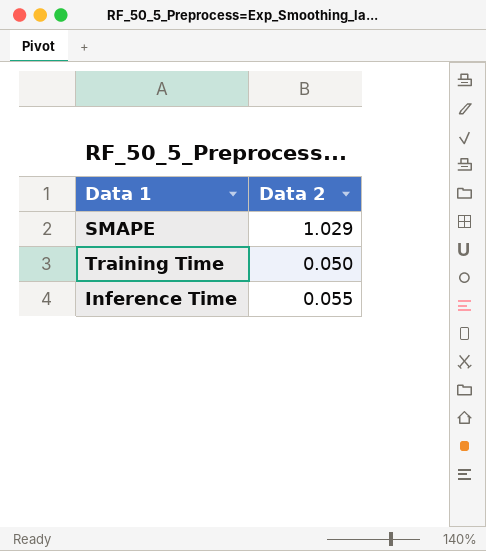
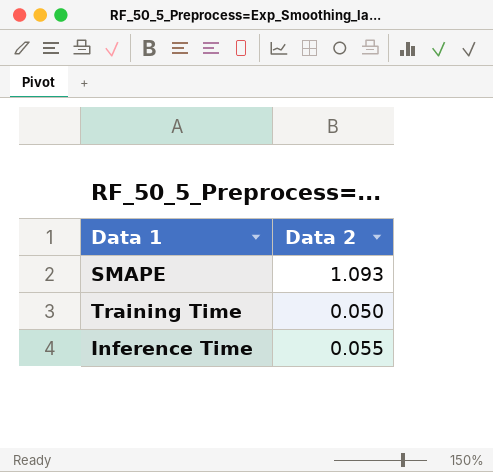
SMAPE | Data 2: 1.029 -> 1.093

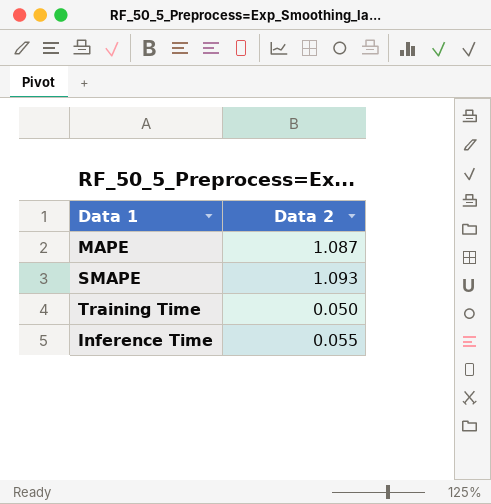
row MAPE: none -> 1.087

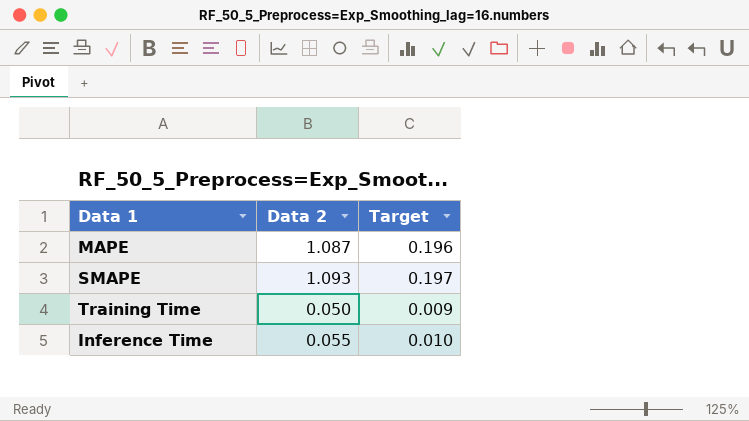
column Target | formula: none -> [Data 2] * 0.18

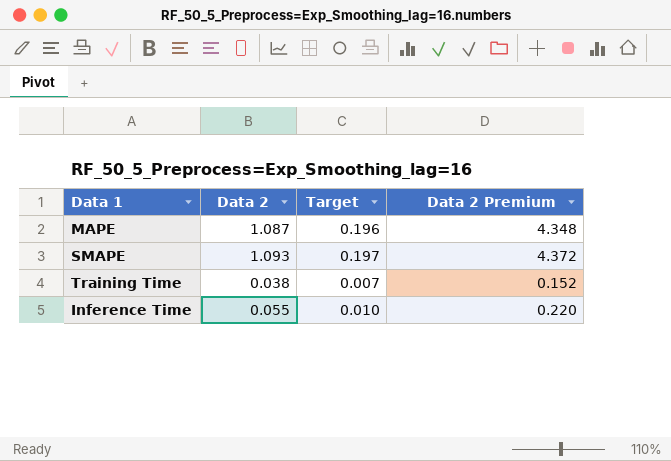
column Data 2 Premium | formula: none -> [Data 2] * 4
Training Time | Data 2: 0.050 -> 0.038
Training Time | Target: 0.009 -> 0.007

